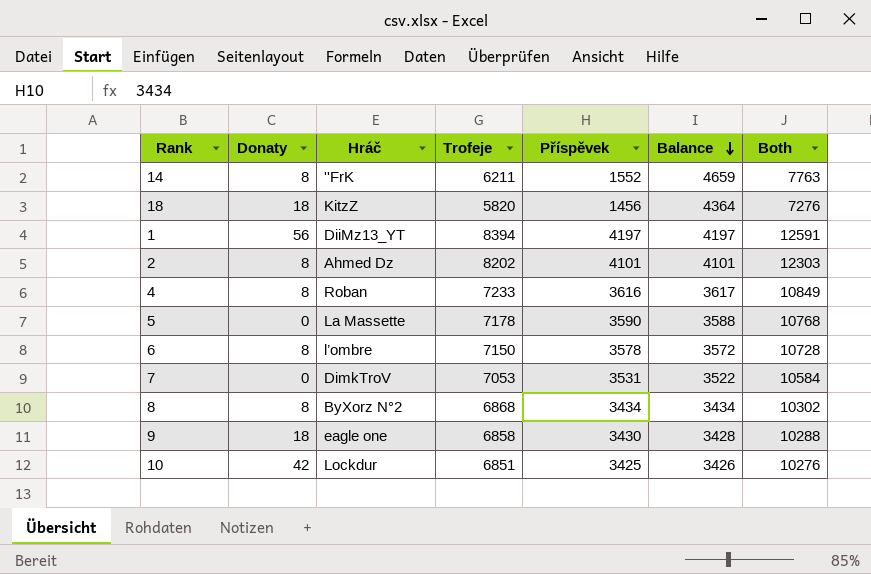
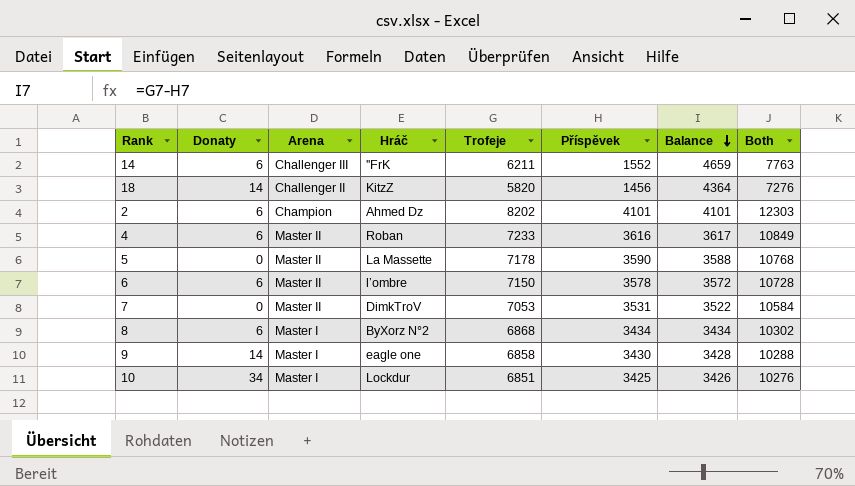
column Arena | position: none -> 3
row 1: 56 | DiiMz13_YT | 8394 | 4197 | 4197 | 12591 -> none
14 | Donaty: 8 -> 6
18 | Donaty: 18 -> 14
2 | Donaty: 8 -> 6
4 | Donaty: 8 -> 6
6 | Donaty: 8 -> 6
8 | Donaty: 8 -> 6
9 | Donaty: 18 -> 14
10 | Donaty: 42 -> 34

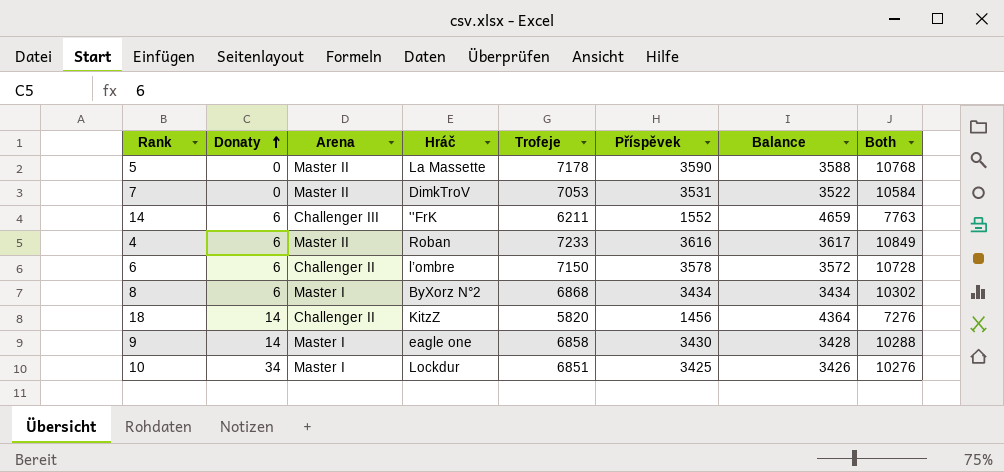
row order: Balance descending -> Donaty ascending
row 2: 6 | Champion | Ahmed Dz | 8202 | 4101 | 4101 | 12303 -> none
6 | Arena: Master II -> Challenger II

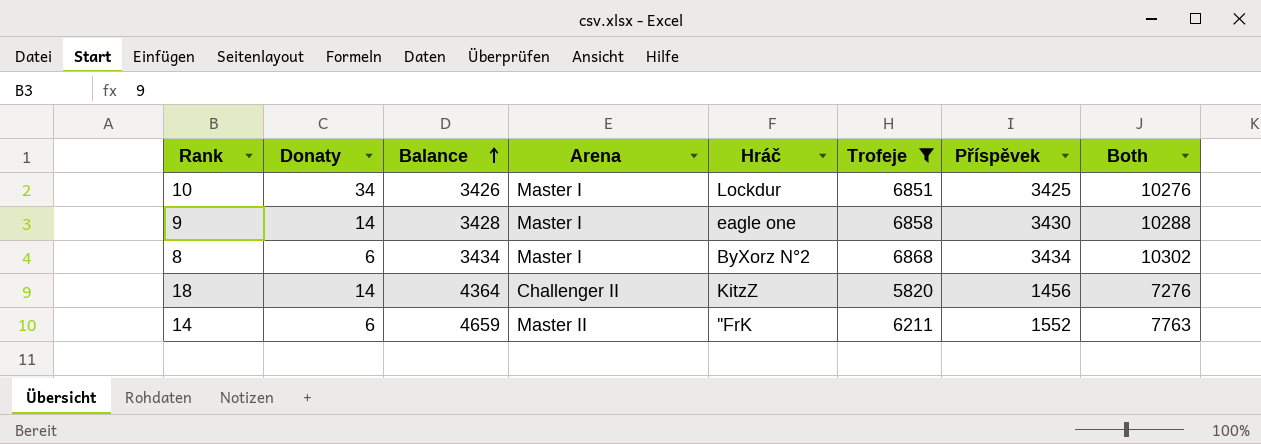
filter: none -> Trofeje <= 6868
row order: Donaty ascending -> Balance ascending
column Balance | position: 7 -> 3
14 | Arena: Challenger III -> Master II

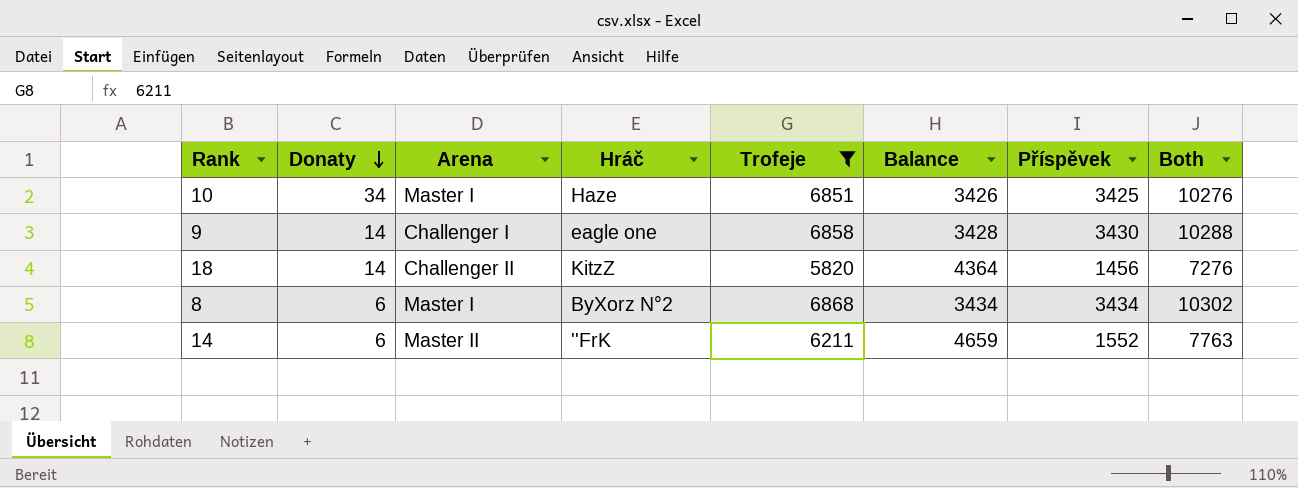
row order: Balance ascending -> Donaty descending
column Balance | position: 3 -> 6
10 | Hráč: Lockdur -> Haze
9 | Arena: Master I -> Challenger I

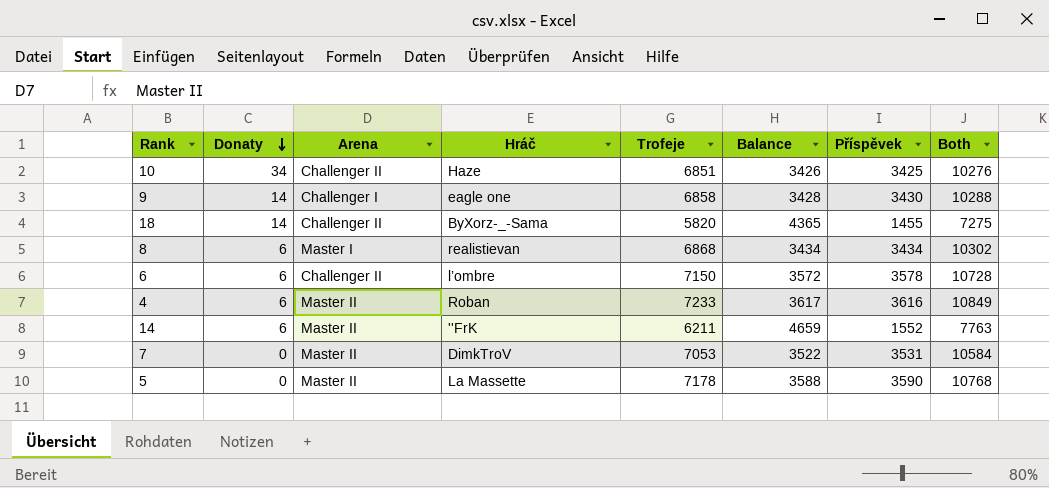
filter: Trofeje <= 6868 -> none
10 | Arena: Master I -> Challenger II
18 | Hráč: KitzZ -> ByXorz-_-Sama
18 | Balance: 4364 -> 4365
18 | Příspěvek: 1456 -> 1455
18 | Both: 7276 -> 7275
8 | Hráč: ByXorz N°2 -> realistievan

